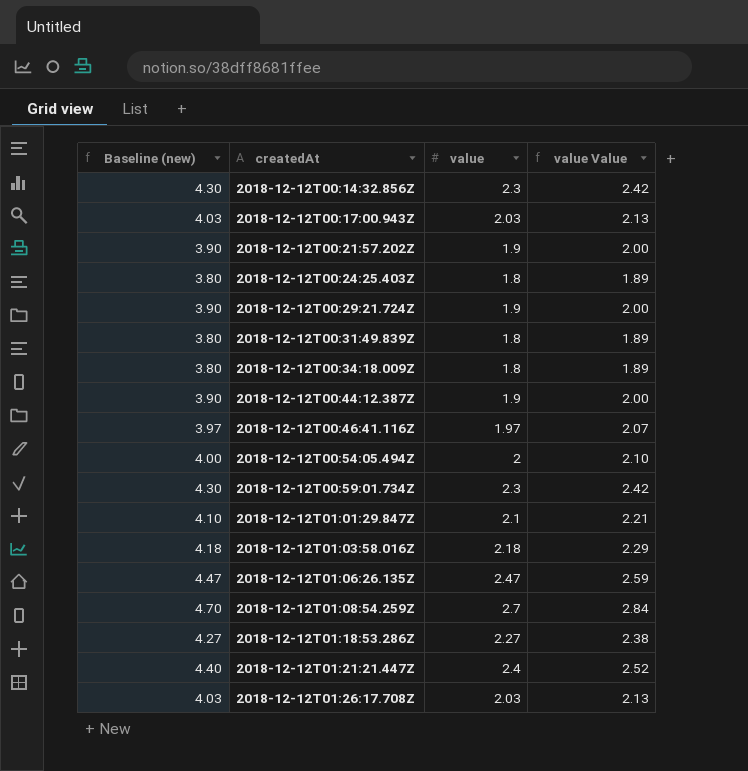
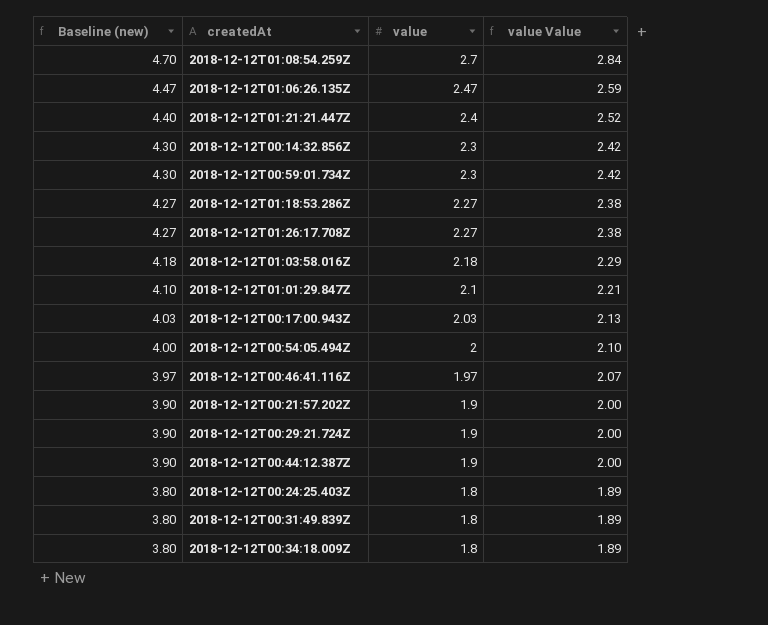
row order: createdAt ascending -> Baseline (new) descending
2018-12-12T01:26:17.708Z | Baseline (new): 4.03 -> 4.27
2018-12-12T01:26:17.708Z | value: 2.03 -> 2.27
2018-12-12T01:26:17.708Z | value Value: 2.13 -> 2.38

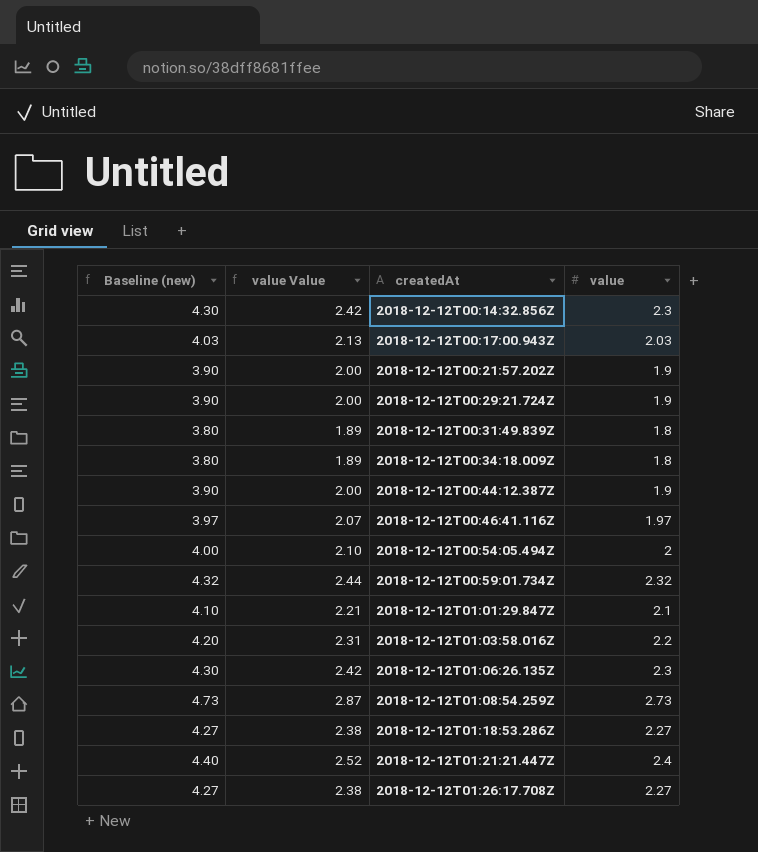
row order: Baseline (new) descending -> createdAt ascending
column value Value | position: 4 -> 2
row 2018-12-12T00:24:25.403Z: 3.80 | 1.8 | 1.89 -> none
2018-12-12T00:59:01.734Z | Baseline (new): 4.30 -> 4.32
2018-12-12T00:59:01.734Z | value Value: 2.42 -> 2.44
2018-12-12T00:59:01.734Z | value: 2.3 -> 2.32
2018-12-12T01:03:58.016Z | Baseline (new): 4.18 -> 4.20
2018-12-12T01:03:58.016Z | value Value: 2.29 -> 2.31
2018-12-12T01:03:58.016Z | value: 2.18 -> 2.2
2018-12-12T01:06:26.135Z | Baseline (new): 4.47 -> 4.30
2018-12-12T01:06:26.135Z | value Value: 2.59 -> 2.42
2018-12-12T01:06:26.135Z | value: 2.47 -> 2.3
2018-12-12T01:08:54.259Z | Baseline (new): 4.70 -> 4.73
2018-12-12T01:08:54.259Z | value Value: 2.84 -> 2.87
2018-12-12T01:08:54.259Z | value: 2.7 -> 2.73

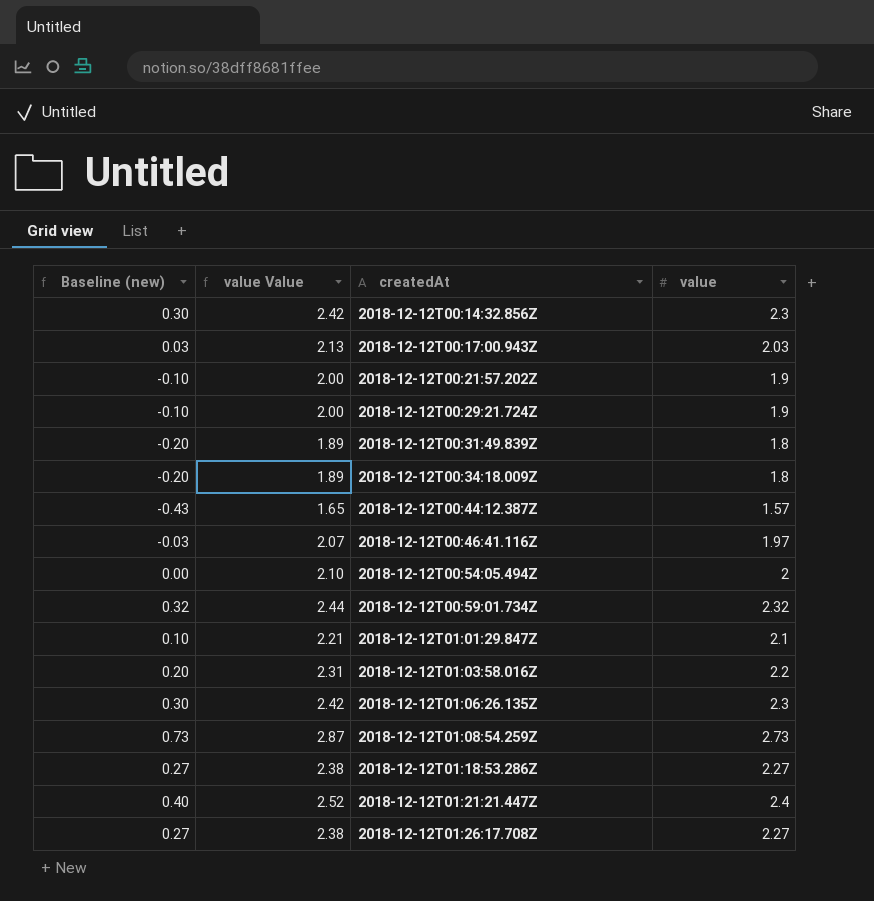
column Baseline (new) | formula: [value] + 2 -> [value] - 2
2018-12-12T00:44:12.387Z | value Value: 2.00 -> 1.65
2018-12-12T00:44:12.387Z | value: 1.9 -> 1.57

